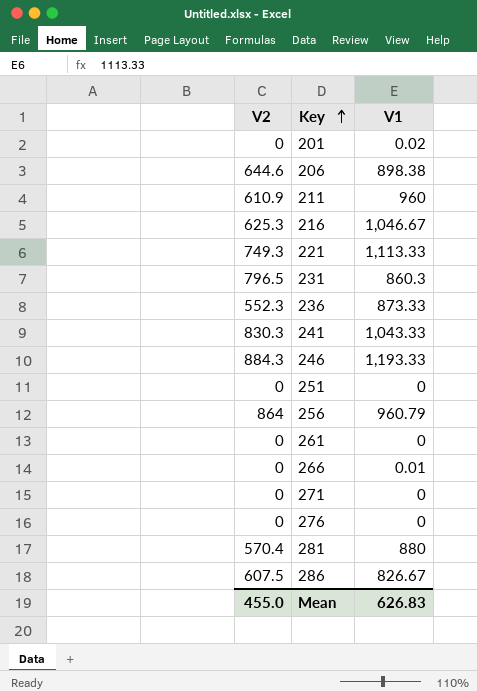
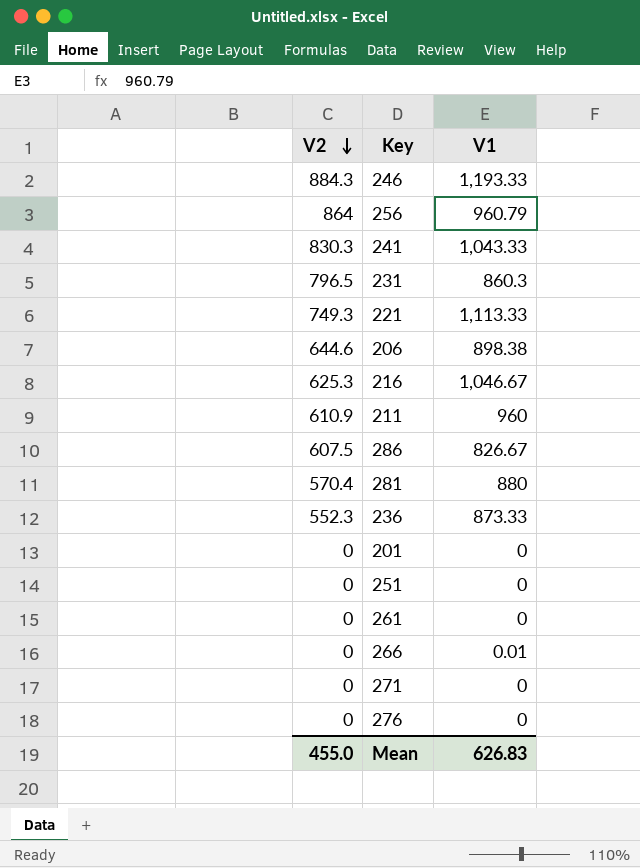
row order: Key ascending -> V2 descending
201 | V1: 0.02 -> 0

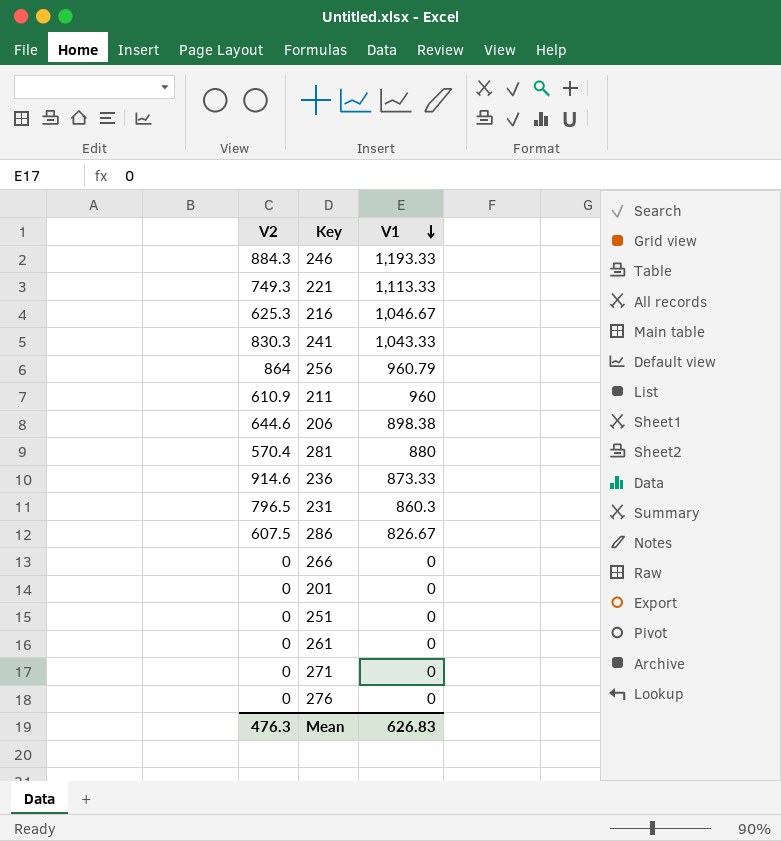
row order: V2 descending -> V1 descending
236 | V2: 552.3 -> 914.6
266 | V1: 0.01 -> 0
Mean | V2: 455.0 -> 476.3

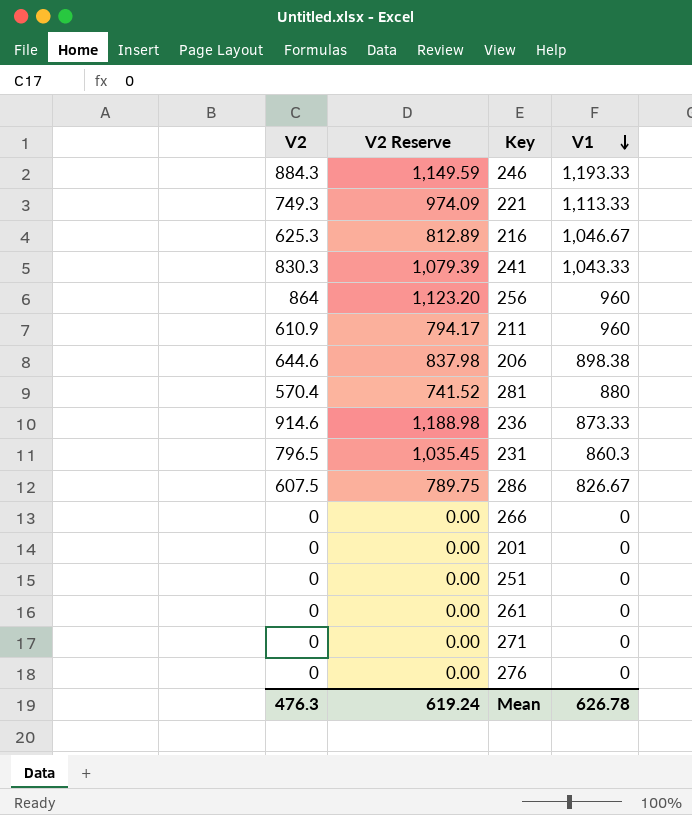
column V2 Reserve | formula: none -> [V2] * 1.3
256 | V1: 960.79 -> 960
Mean | V1: 626.83 -> 626.78

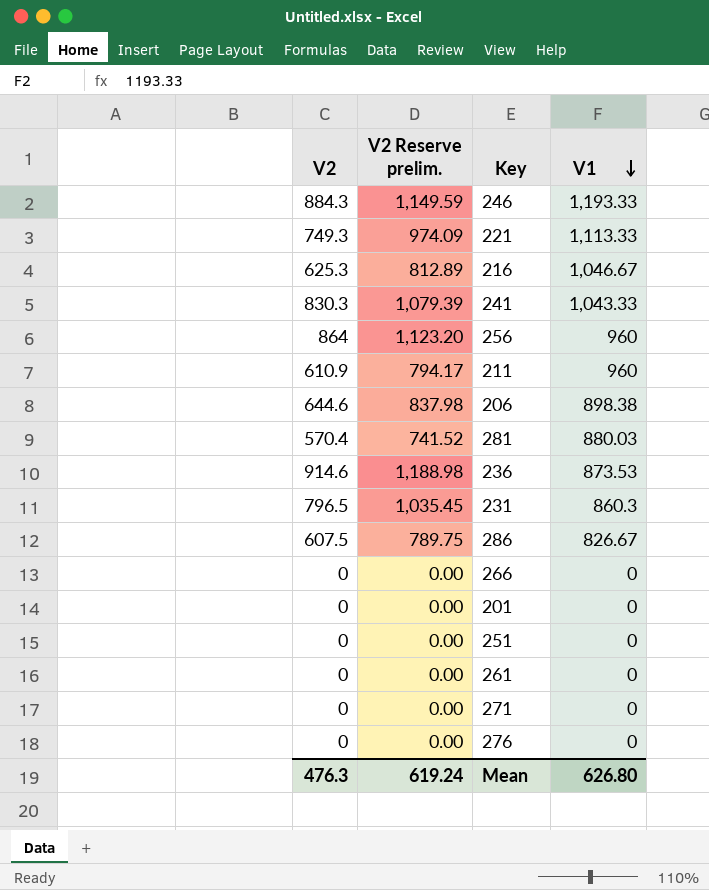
column name: V2 Reserve -> V2 Reserve prelim.
281 | V1: 880 -> 880.03
236 | V1: 873.33 -> 873.53
Mean | V1: 626.78 -> 626.80

